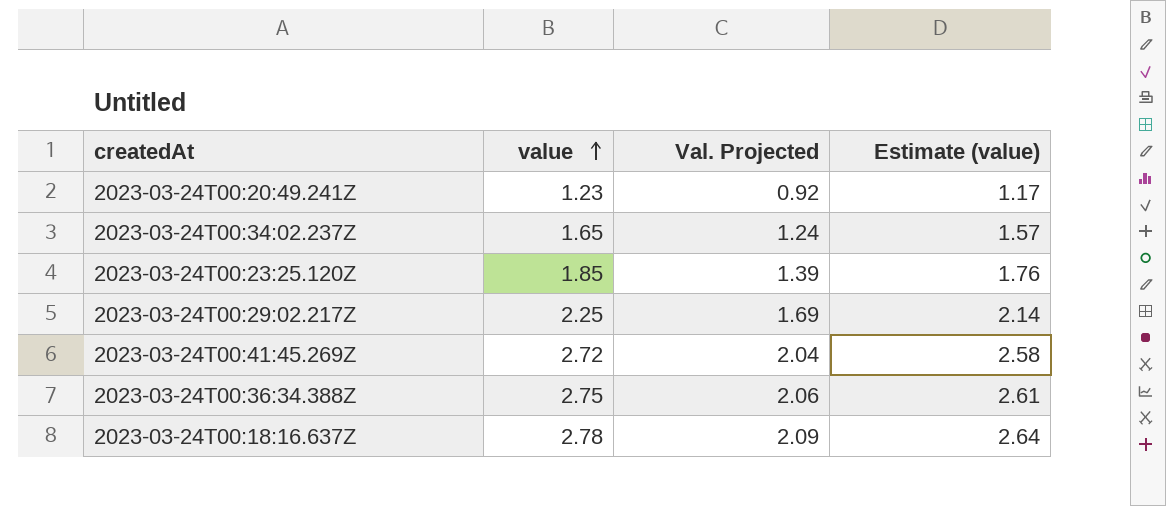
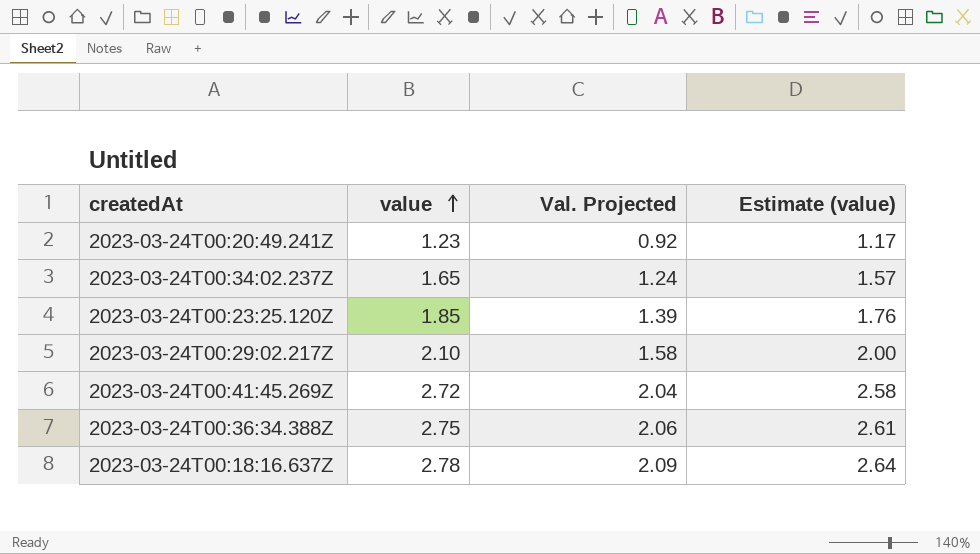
2023-03-24T00:29:02.217Z | value: 2.25 -> 2.10
2023-03-24T00:29:02.217Z | Val. Projected: 1.69 -> 1.58
2023-03-24T00:29:02.217Z | Estimate (value): 2.14 -> 2.00

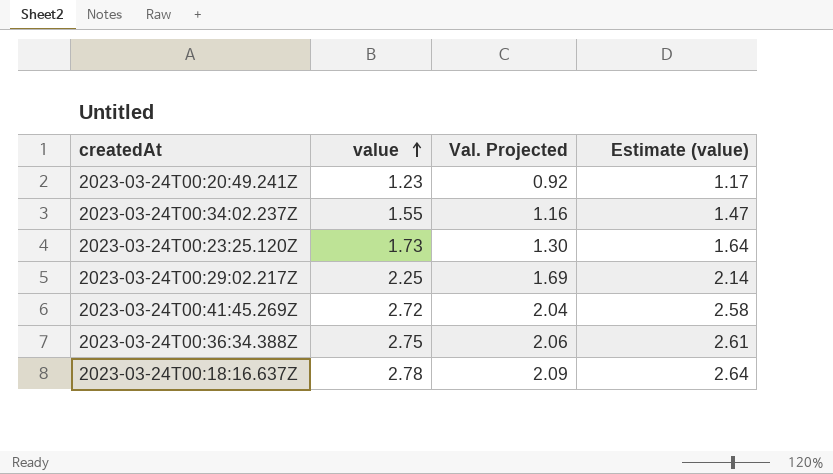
2023-03-24T00:34:02.237Z | value: 1.65 -> 1.55
2023-03-24T00:34:02.237Z | Val. Projected: 1.24 -> 1.16
2023-03-24T00:34:02.237Z | Estimate (value): 1.57 -> 1.47
2023-03-24T00:23:25.120Z | value: 1.85 -> 1.73
2023-03-24T00:23:25.120Z | Val. Projected: 1.39 -> 1.30
2023-03-24T00:23:25.120Z | Estimate (value): 1.76 -> 1.64
2023-03-24T00:29:02.217Z | value: 2.10 -> 2.25
2023-03-24T00:29:02.217Z | Val. Projected: 1.58 -> 1.69
2023-03-24T00:29:02.217Z | Estimate (value): 2.00 -> 2.14

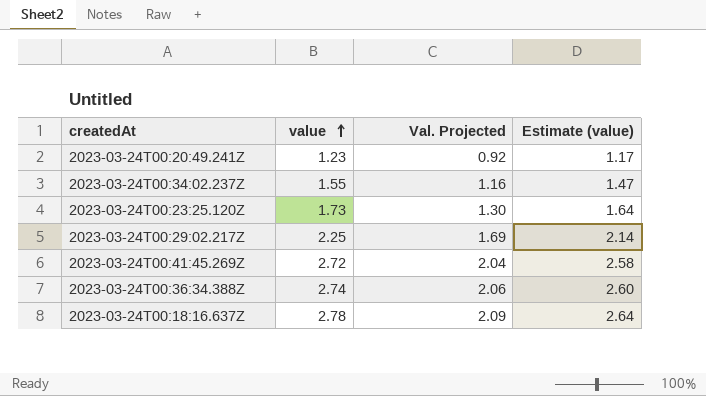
2023-03-24T00:36:34.388Z | value: 2.75 -> 2.74
2023-03-24T00:36:34.388Z | Estimate (value): 2.61 -> 2.60

